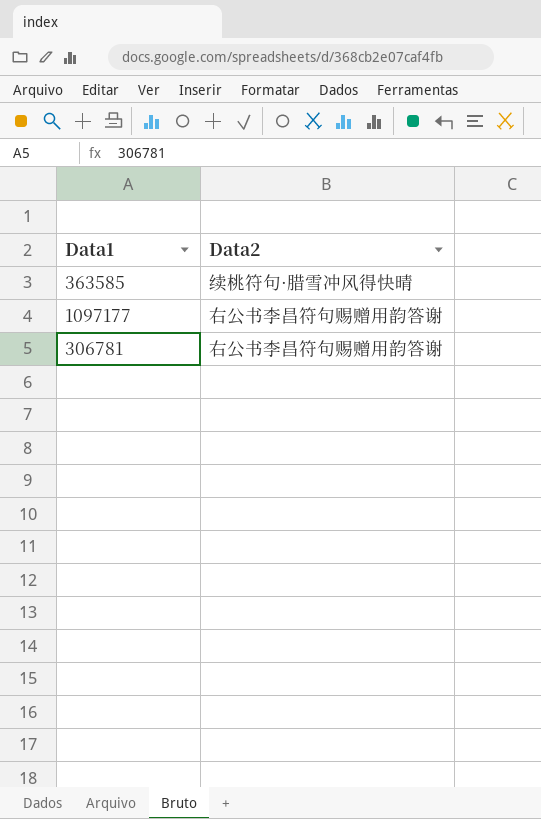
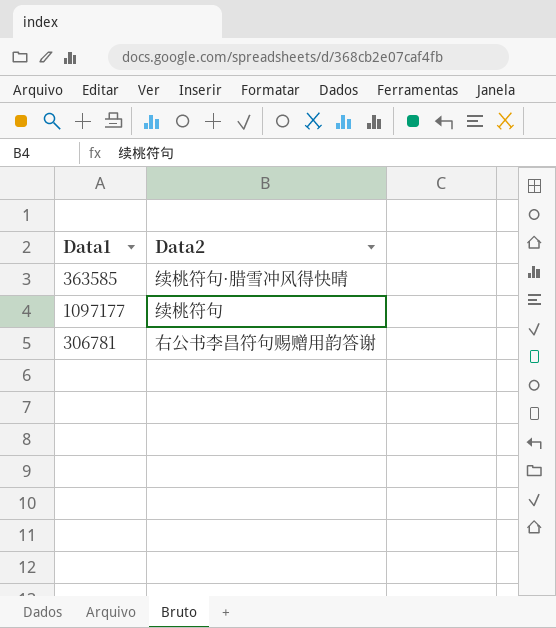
1097177 | Data2: 右公书李昌符句赐赠用韵答谢 -> 续桃符句

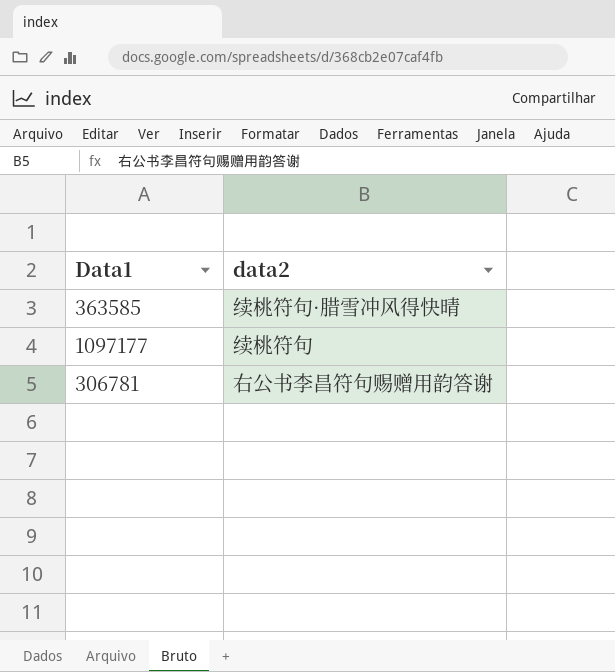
column name: Data2 -> data2

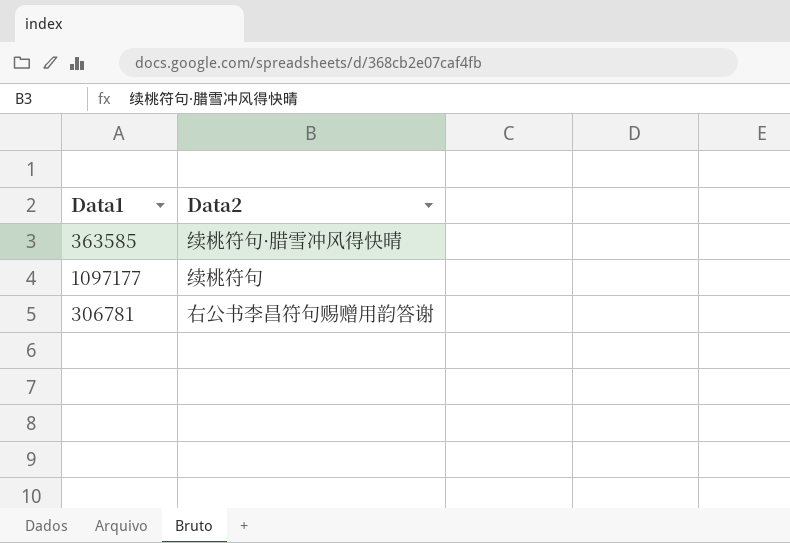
column name: data2 -> Data2

